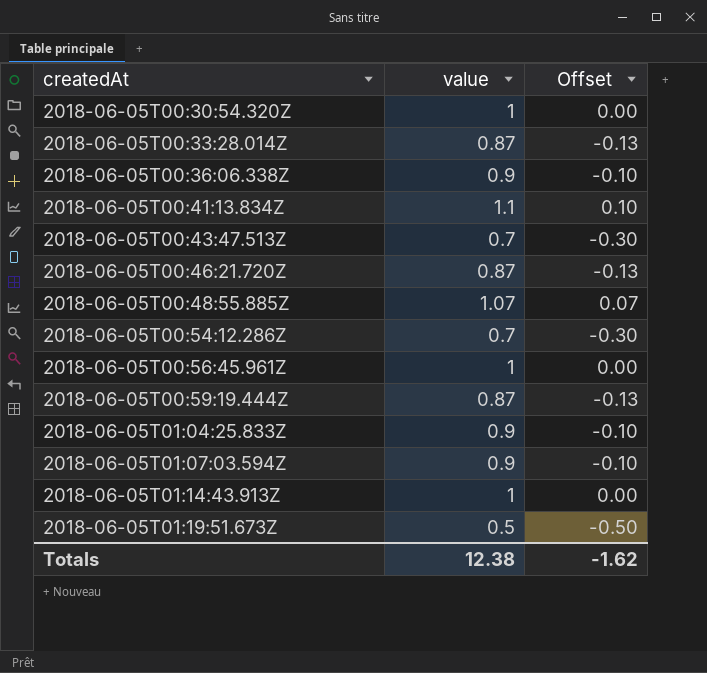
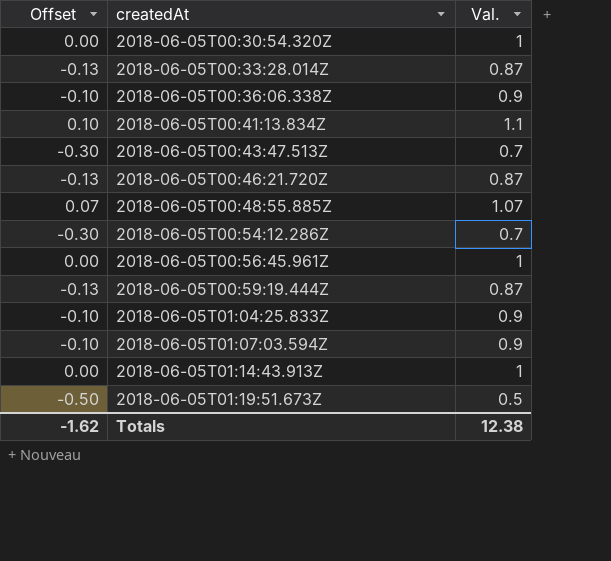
column Offset | position: 3 -> 1
column name: value -> Val.

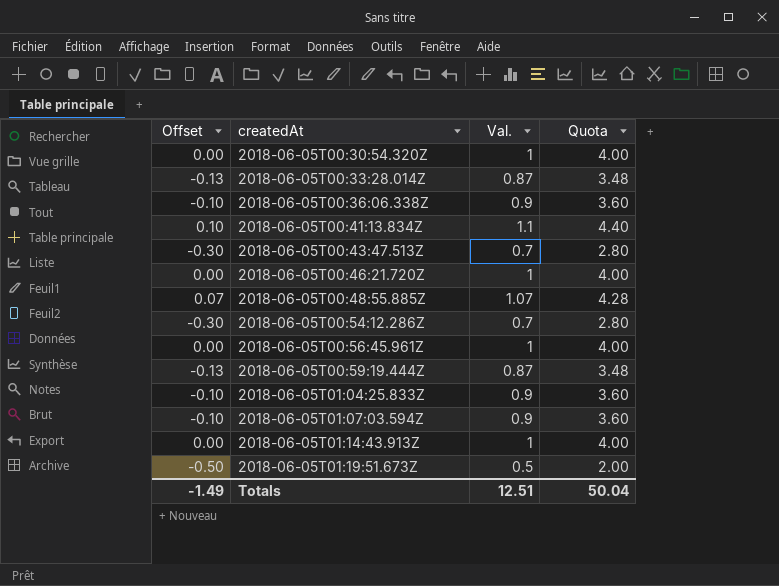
column Quota | formula: none -> [Val.] * 4
2018-06-05T00:46:21.720Z | Offset: -0.13 -> 0.00
2018-06-05T00:46:21.720Z | Val.: 0.87 -> 1
Totals | Offset: -1.62 -> -1.49
Totals | Val.: 12.38 -> 12.51

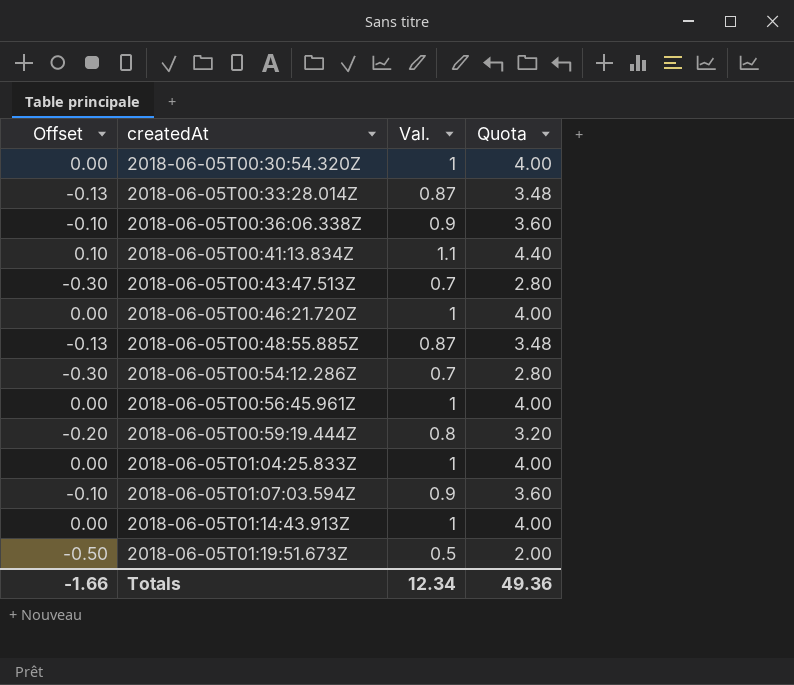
2018-06-05T00:48:55.885Z | Offset: 0.07 -> -0.13
2018-06-05T00:48:55.885Z | Val.: 1.07 -> 0.87
2018-06-05T00:48:55.885Z | Quota: 4.28 -> 3.48
2018-06-05T00:59:19.444Z | Offset: -0.13 -> -0.20
2018-06-05T00:59:19.444Z | Val.: 0.87 -> 0.8
2018-06-05T00:59:19.444Z | Quota: 3.48 -> 3.20
2018-06-05T01:04:25.833Z | Offset: -0.10 -> 0.00
2018-06-05T01:04:25.833Z | Val.: 0.9 -> 1
2018-06-05T01:04:25.833Z | Quota: 3.60 -> 4.00
Totals | Offset: -1.49 -> -1.66
Totals | Val.: 12.51 -> 12.34
Totals | Quota: 50.04 -> 49.36

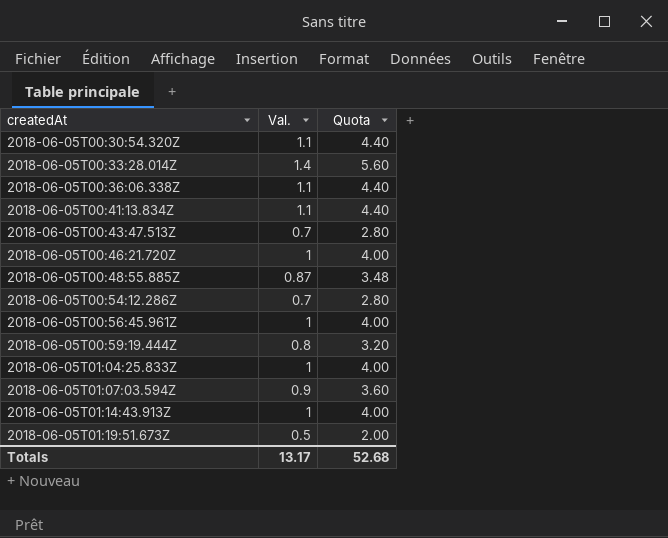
column Offset | formula: [Val.] - 1 -> none
2018-06-05T00:30:54.320Z | Val.: 1 -> 1.1
2018-06-05T00:30:54.320Z | Quota: 4.00 -> 4.40
2018-06-05T00:33:28.014Z | Val.: 0.87 -> 1.4
2018-06-05T00:33:28.014Z | Quota: 3.48 -> 5.60
2018-06-05T00:36:06.338Z | Val.: 0.9 -> 1.1
2018-06-05T00:36:06.338Z | Quota: 3.60 -> 4.40
Totals | Val.: 12.34 -> 13.17
Totals | Quota: 49.36 -> 52.68

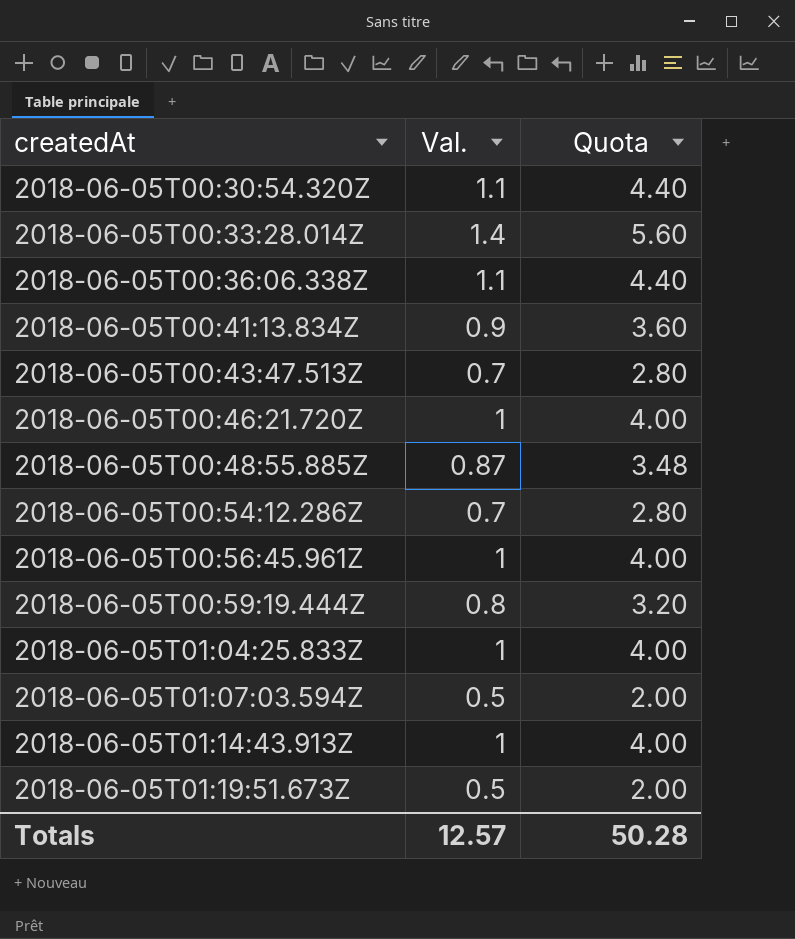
2018-06-05T00:41:13.834Z | Val.: 1.1 -> 0.9
2018-06-05T00:41:13.834Z | Quota: 4.40 -> 3.60
2018-06-05T01:07:03.594Z | Val.: 0.9 -> 0.5
2018-06-05T01:07:03.594Z | Quota: 3.60 -> 2.00
Totals | Val.: 13.17 -> 12.57
Totals | Quota: 52.68 -> 50.28

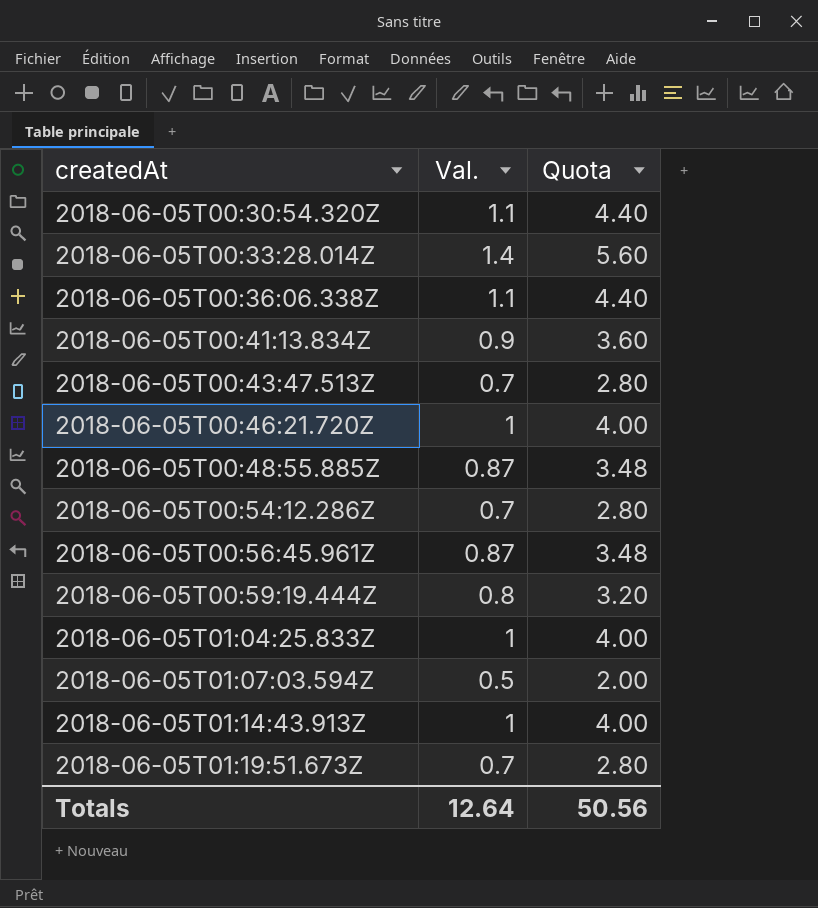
2018-06-05T00:56:45.961Z | Val.: 1 -> 0.87
2018-06-05T00:56:45.961Z | Quota: 4.00 -> 3.48
2018-06-05T01:19:51.673Z | Val.: 0.5 -> 0.7
2018-06-05T01:19:51.673Z | Quota: 2.00 -> 2.80
Totals | Val.: 12.57 -> 12.64
Totals | Quota: 50.28 -> 50.56

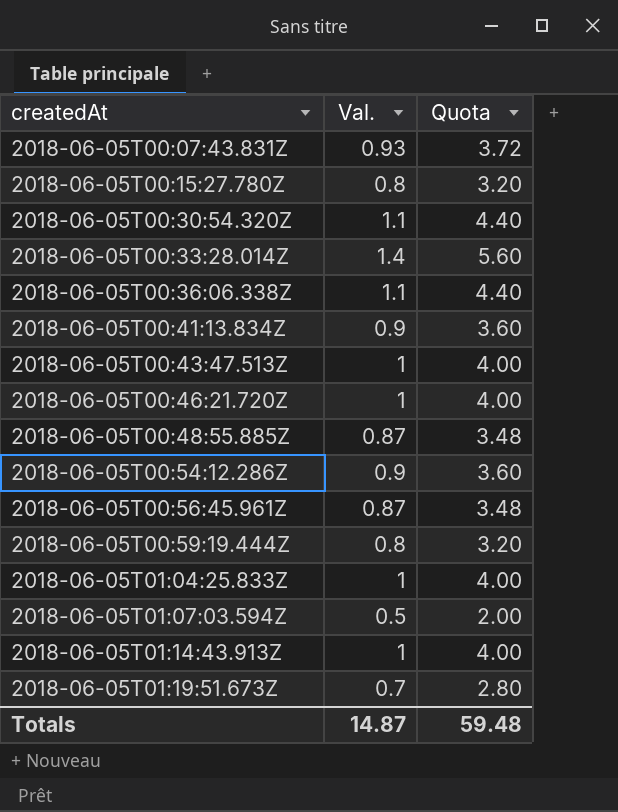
row 2018-06-05T00:07:43.831Z: none -> 0.93 | 3.72
row 2018-06-05T00:15:27.780Z: none -> 0.8 | 3.20
2018-06-05T00:43:47.513Z | Val.: 0.7 -> 1
2018-06-05T00:43:47.513Z | Quota: 2.80 -> 4.00
2018-06-05T00:54:12.286Z | Val.: 0.7 -> 0.9
2018-06-05T00:54:12.286Z | Quota: 2.80 -> 3.60
Totals | Val.: 12.64 -> 14.87
Totals | Quota: 50.56 -> 59.48

